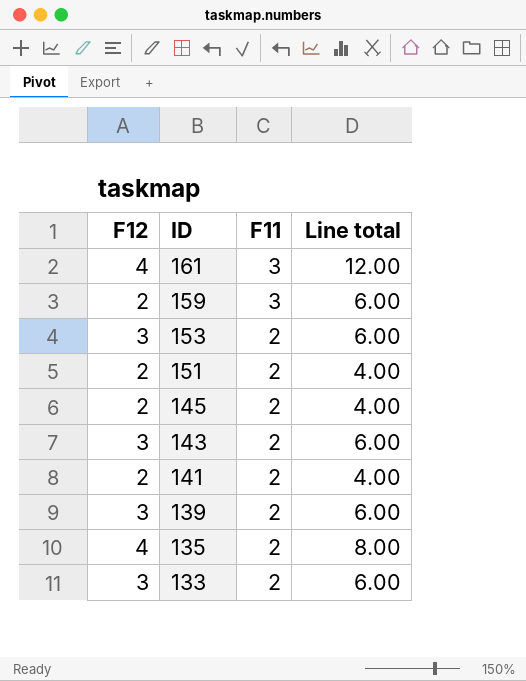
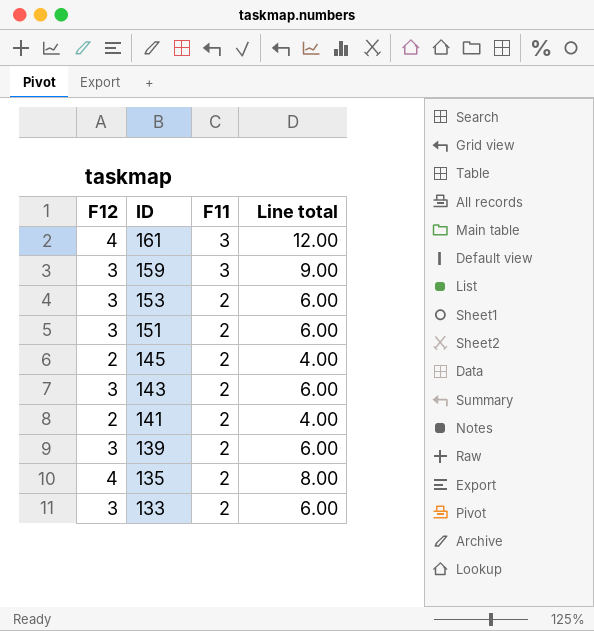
159 | F12: 2 -> 3
159 | Line total: 6.00 -> 9.00
151 | F12: 2 -> 3
151 | Line total: 4.00 -> 6.00

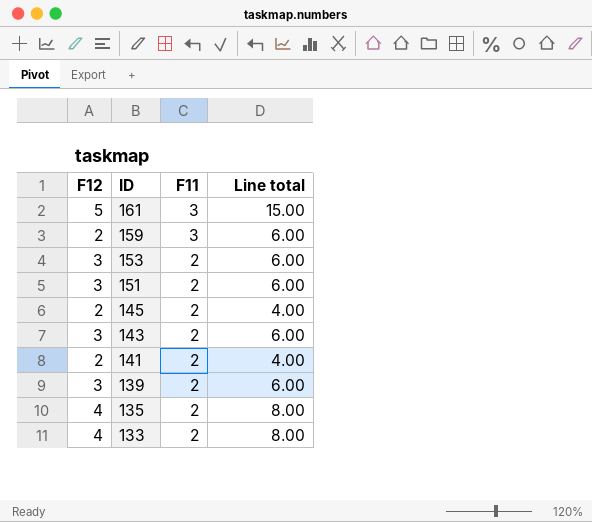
161 | F12: 4 -> 5
161 | Line total: 12.00 -> 15.00
159 | F12: 3 -> 2
159 | Line total: 9.00 -> 6.00
133 | F12: 3 -> 4
133 | Line total: 6.00 -> 8.00

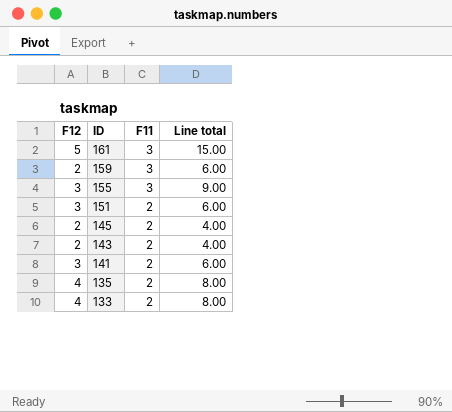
row 153: 3 | 2 | 6.00 -> none
row 139: 3 | 2 | 6.00 -> none
row 155: none -> 3 | 3 | 9.00
143 | F12: 3 -> 2
143 | Line total: 6.00 -> 4.00
141 | F12: 2 -> 3
141 | Line total: 4.00 -> 6.00

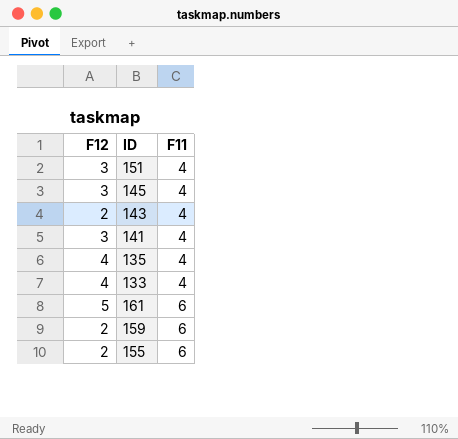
row order: ID descending -> F11 ascending
column Line total | formula: [F12] * [F11] -> none
151 | F11: 2 -> 4
145 | F12: 2 -> 3
145 | F11: 2 -> 4
143 | F11: 2 -> 4
141 | F11: 2 -> 4
135 | F11: 2 -> 4
133 | F11: 2 -> 4
161 | F11: 3 -> 6
159 | F11: 3 -> 6
155 | F12: 3 -> 2
155 | F11: 3 -> 6

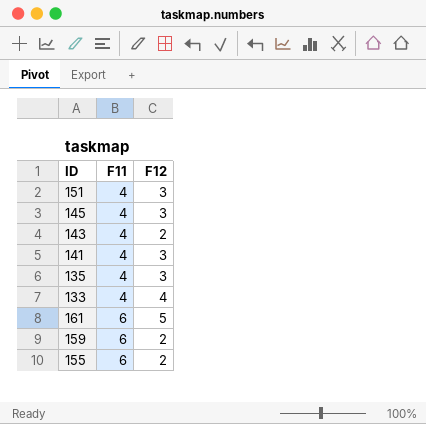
column F12 | position: 1 -> 3
135 | F12: 4 -> 3

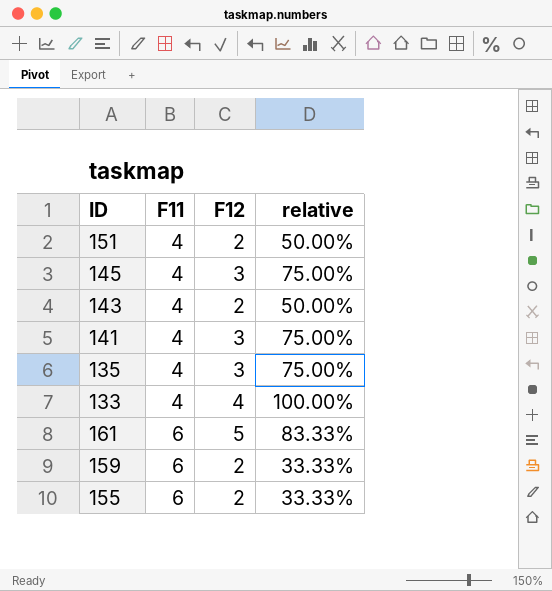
column relative | formula: none -> [F12] / [F11]
151 | F12: 3 -> 2

